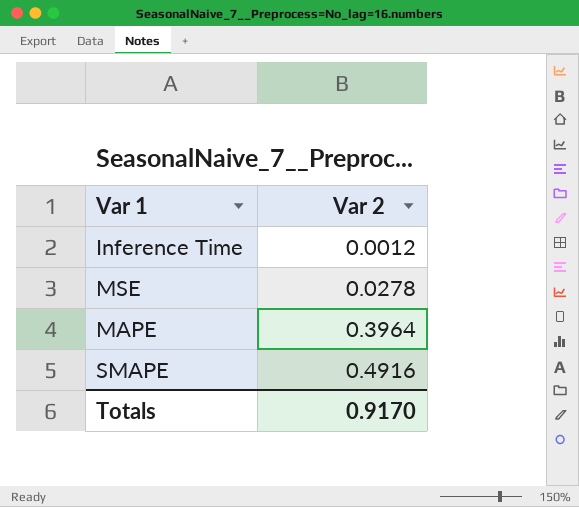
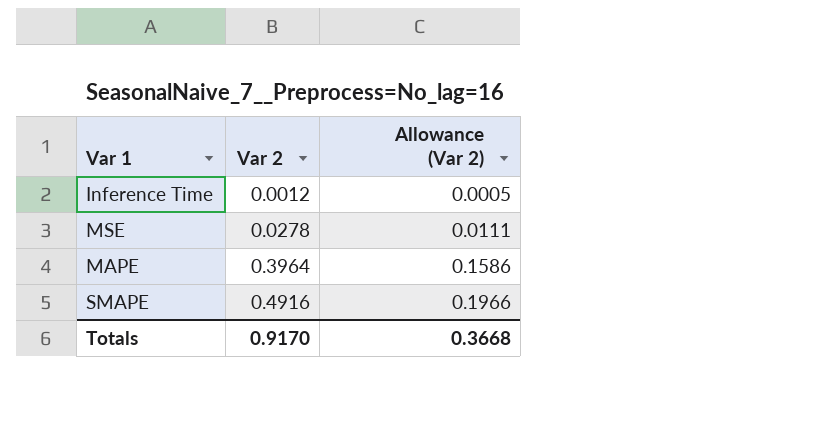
column Allowance (Var 2) | formula: none -> [Var 2] * 0.4

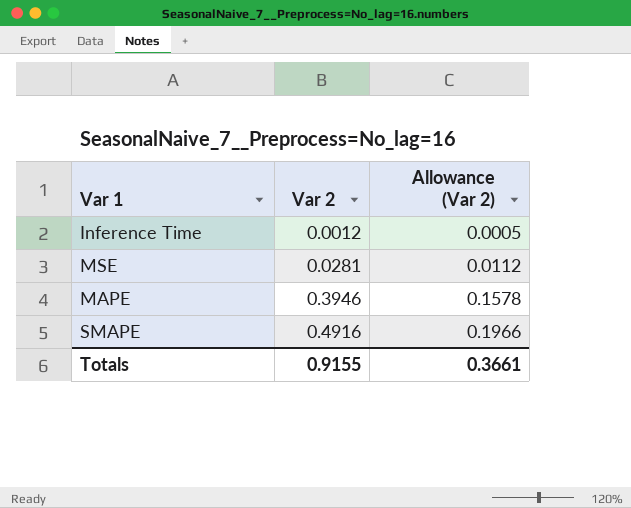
MSE | Var 2: 0.0278 -> 0.0281
MSE | Allowance (Var 2): 0.0111 -> 0.0112
MAPE | Var 2: 0.3964 -> 0.3946
MAPE | Allowance (Var 2): 0.1586 -> 0.1578
Totals | Var 2: 0.9170 -> 0.9155
Totals | Allowance (Var 2): 0.3668 -> 0.3661

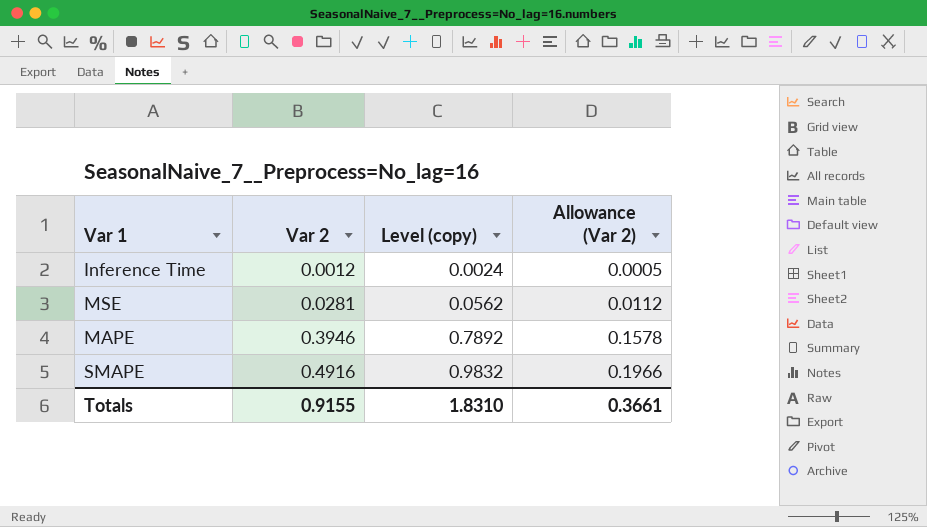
column Level (copy) | formula: none -> [Var 2] * 2

